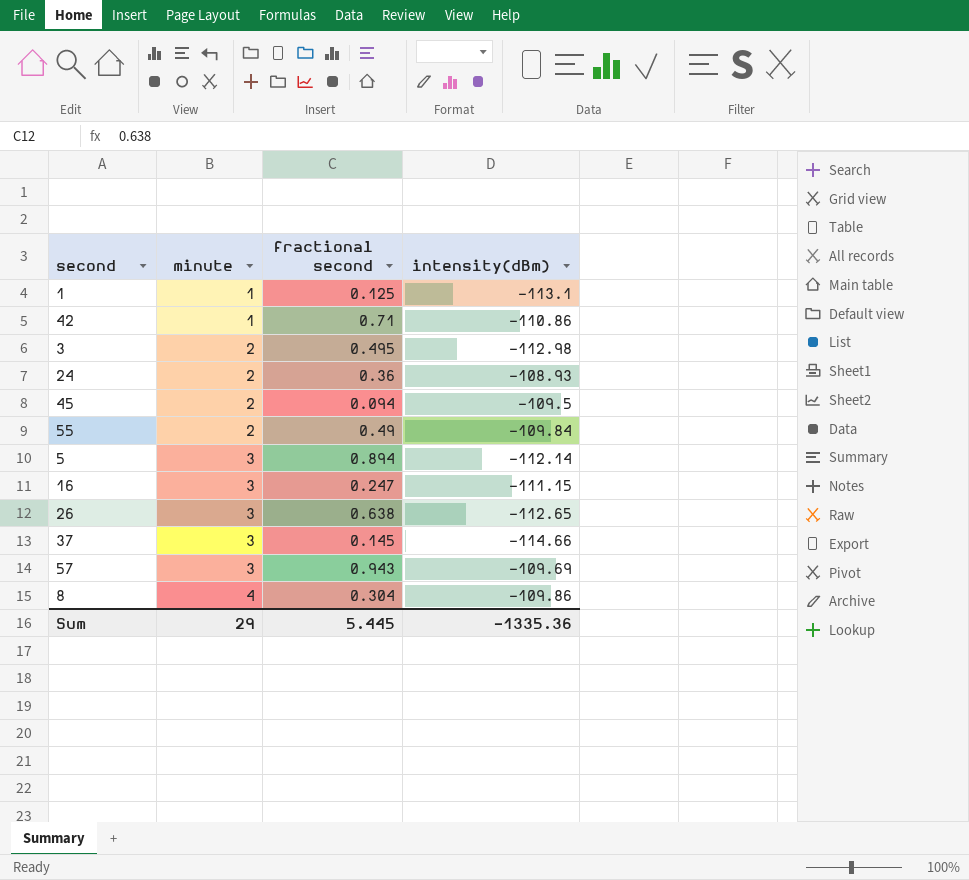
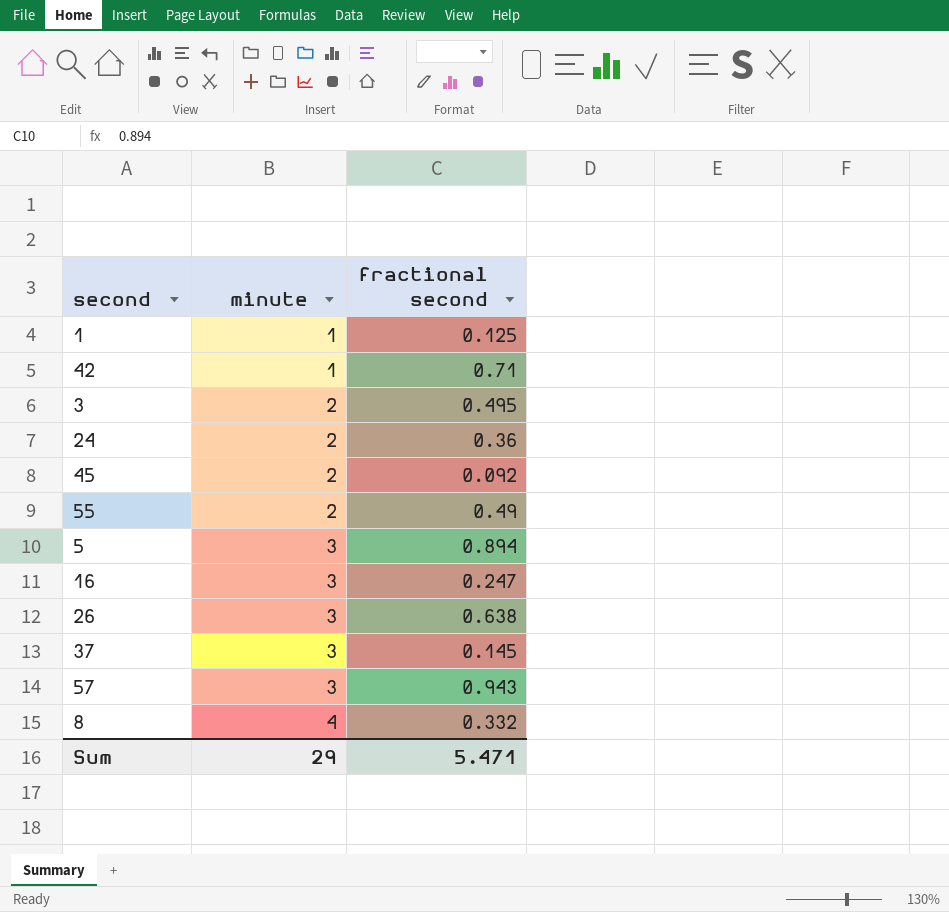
column intensity(dBm) | position: 4 -> none
45 | fractional second: 0.094 -> 0.092
8 | fractional second: 0.304 -> 0.332
Sum | fractional second: 5.445 -> 5.471

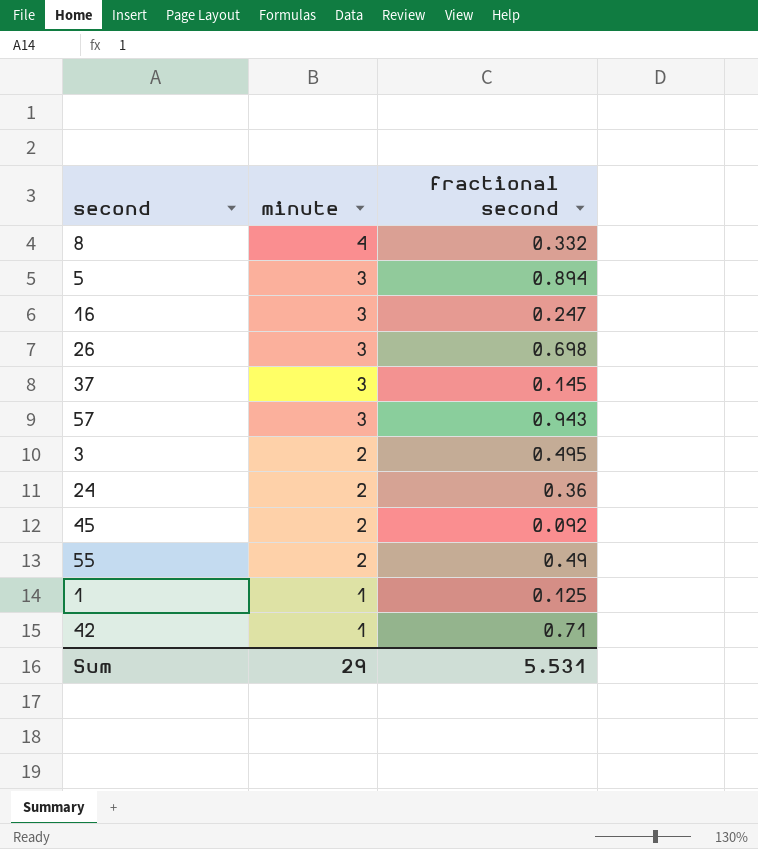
row order: minute ascending -> minute descending
26 | fractional second: 0.638 -> 0.698
Sum | fractional second: 5.471 -> 5.531

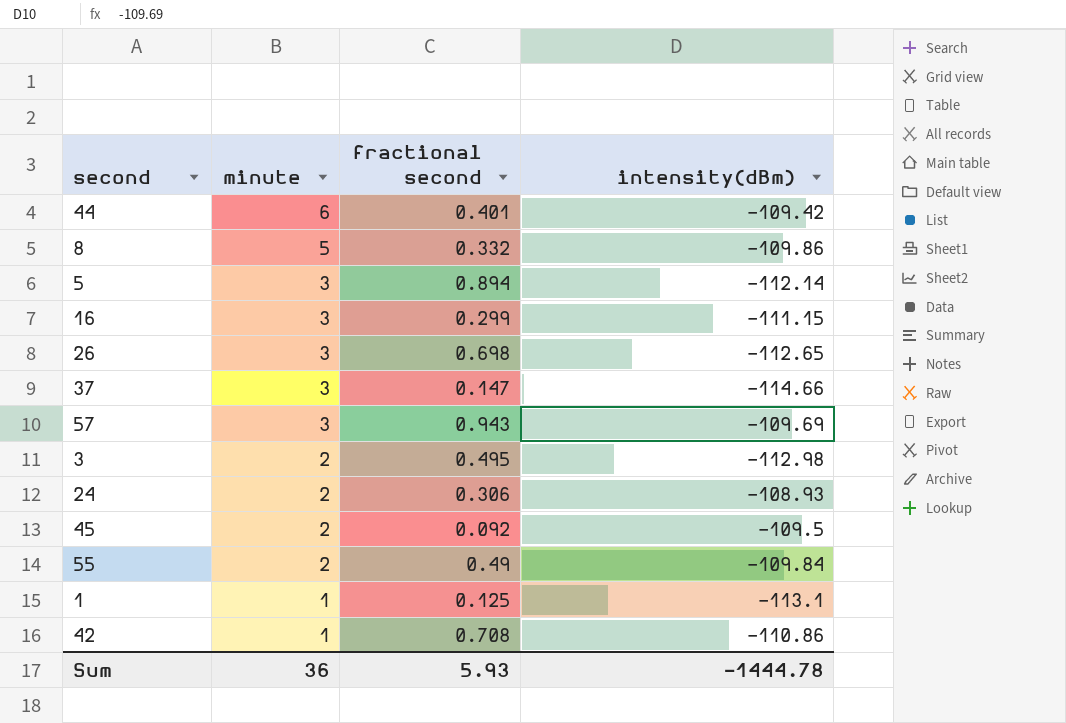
column intensity(dBm) | position: none -> 4
row 44: none -> 6 | 0.401 | -109.42
8 | minute: 4 -> 5
16 | fractional second: 0.247 -> 0.299
37 | fractional second: 0.145 -> 0.147
24 | fractional second: 0.36 -> 0.306
42 | fractional second: 0.71 -> 0.708
Sum | minute: 29 -> 36
Sum | fractional second: 5.531 -> 5.93

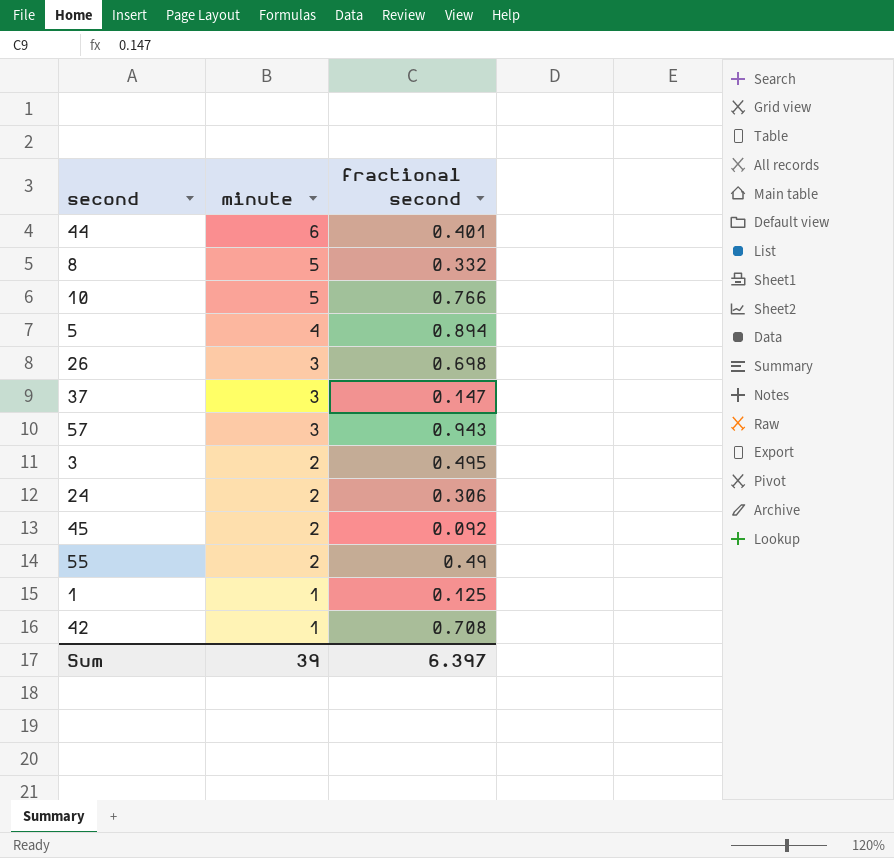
column intensity(dBm) | position: 4 -> none
row 16: 3 | 0.299 | -111.15 -> none
row 10: none -> 5 | 0.766
5 | minute: 3 -> 4
Sum | minute: 36 -> 39
Sum | fractional second: 5.93 -> 6.397

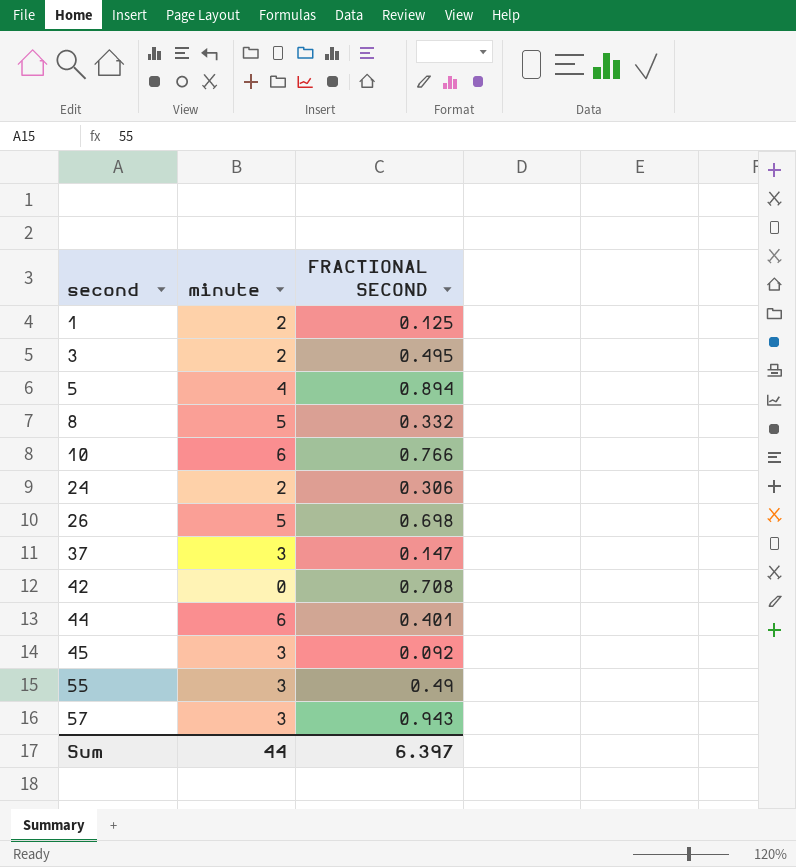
row order: minute descending -> second ascending
column name: fractional second -> FRACTIONAL SECOND
1 | minute: 1 -> 2
10 | minute: 5 -> 6
26 | minute: 3 -> 5
42 | minute: 1 -> 0
45 | minute: 2 -> 3
55 | minute: 2 -> 3
Sum | minute: 39 -> 44

